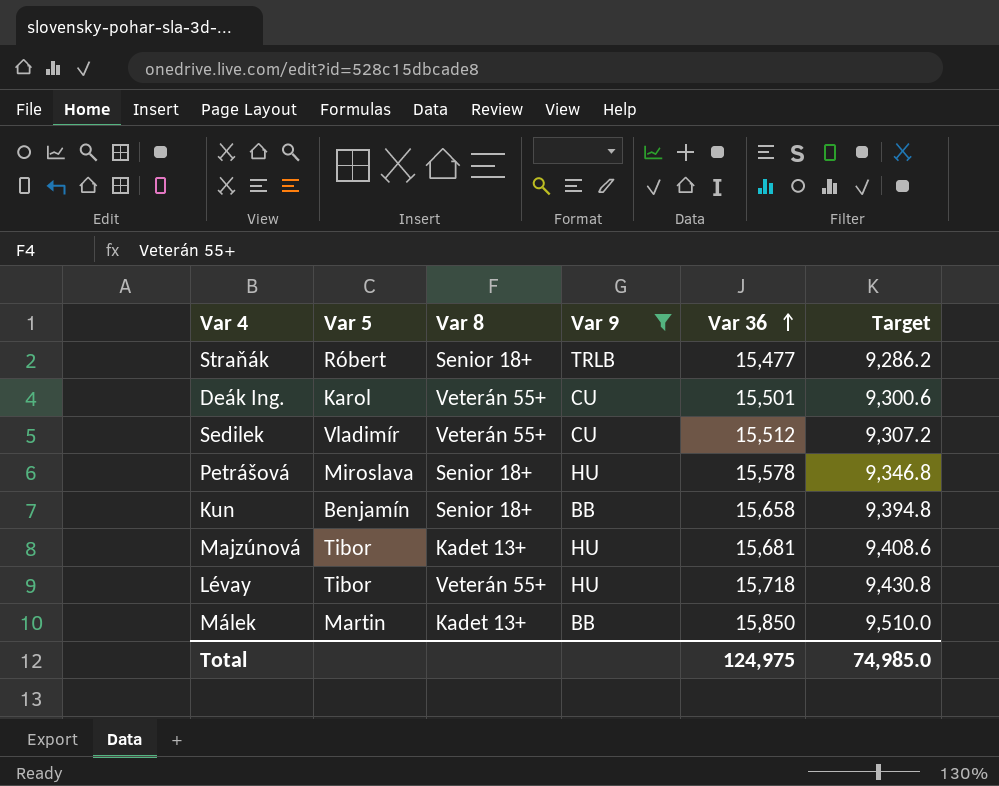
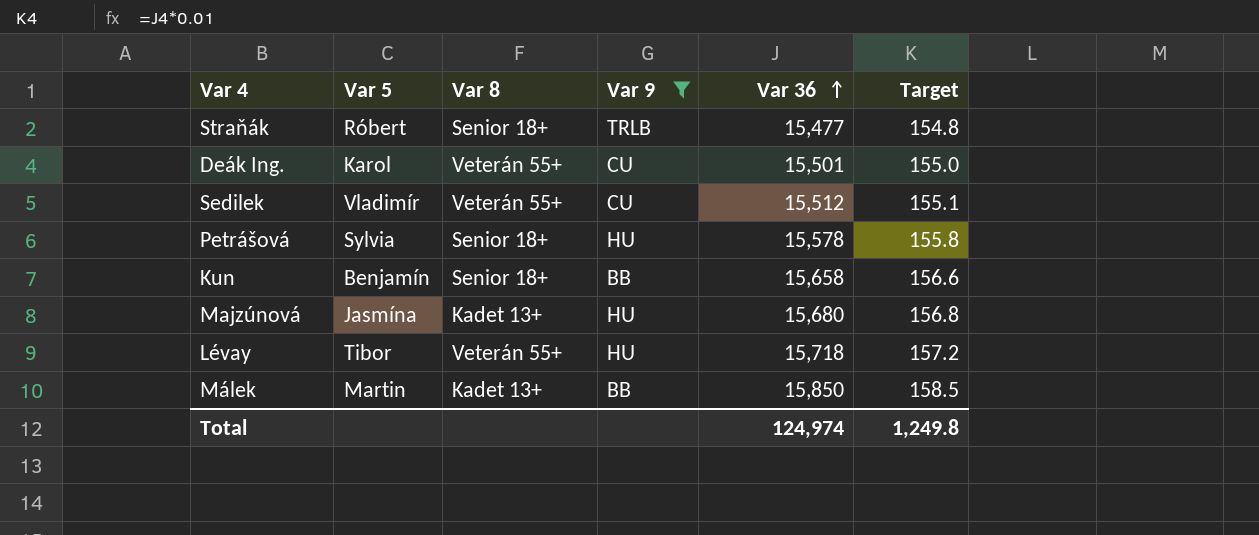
column Target | formula: [Var 36] * 0.6 -> [Var 36] * 0.01
Petrášová | Var 5: Miroslava -> Sylvia
Majzúnová | Var 5: Tibor -> Jasmína
Majzúnová | Var 36: 15,681 -> 15,680
Total | Var 36: 124,975 -> 124,974
Total | Target: 74,985.0 -> 1,249.8

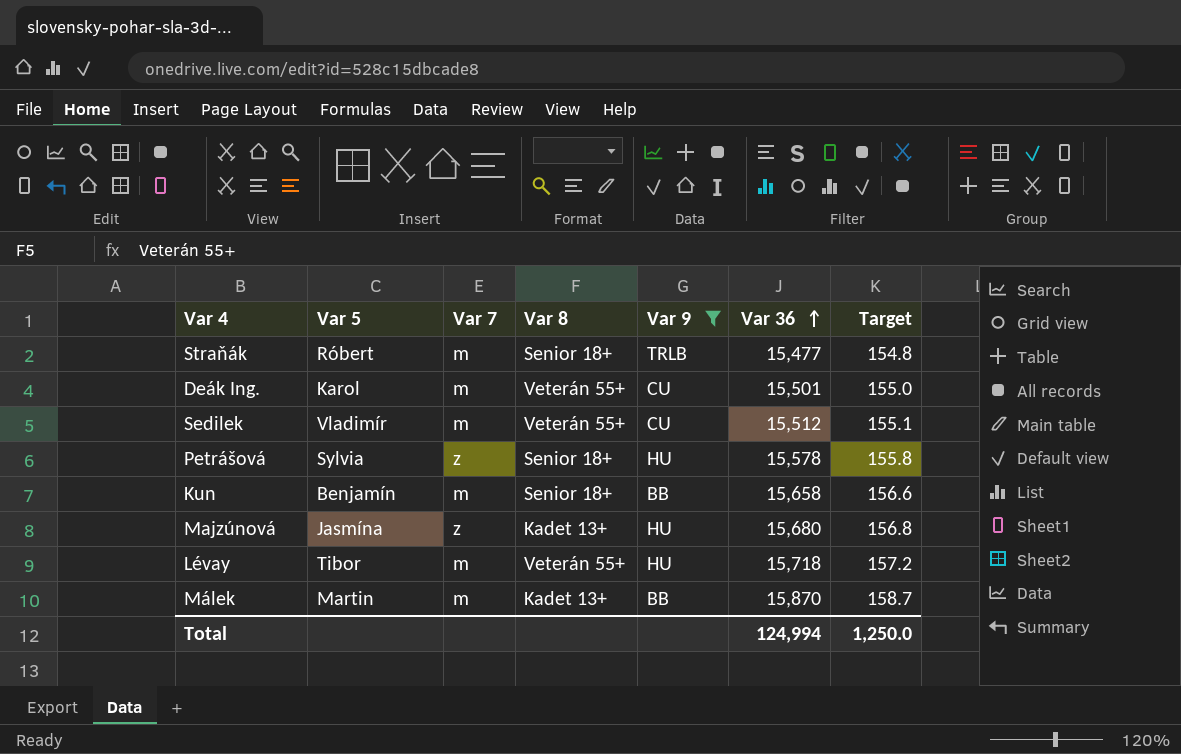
column Var 7 | position: none -> 3
Málek | Var 36: 15,850 -> 15,870
Málek | Target: 158.5 -> 158.7
Total | Var 36: 124,974 -> 124,994
Total | Target: 1,249.8 -> 1,250.0

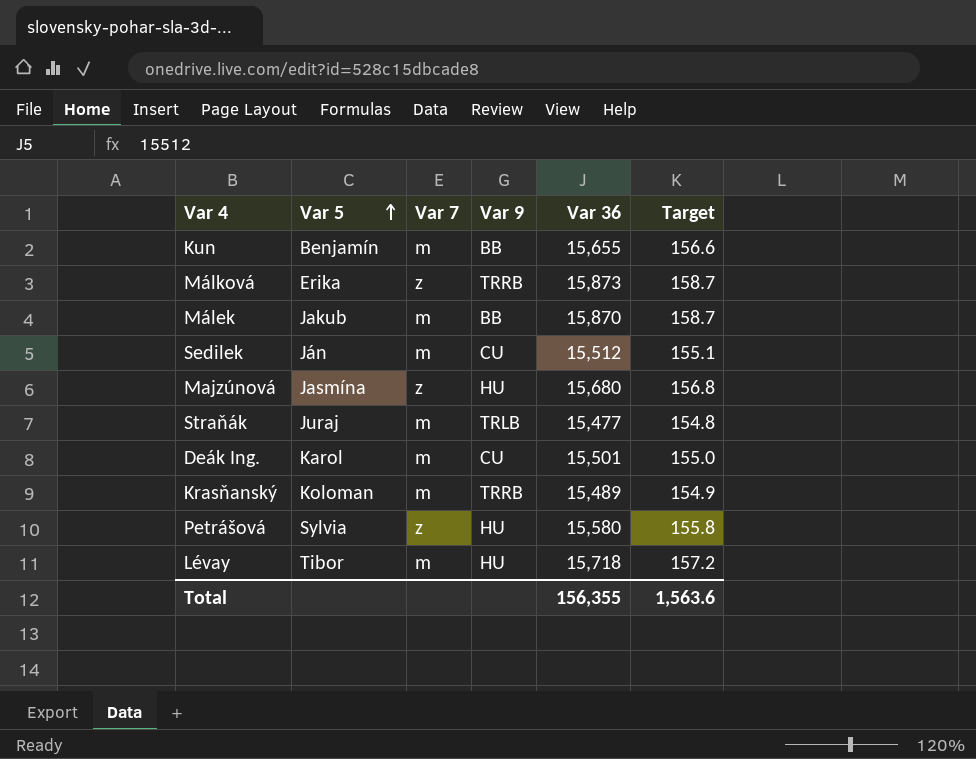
filter: Var 9 != TRRB -> none
row order: Var 36 ascending -> Var 5 ascending
column Var 8 | position: 4 -> none
Kun | Var 36: 15,658 -> 15,655
Málek | Var 5: Martin -> Jakub
Sedilek | Var 5: Vladimír -> Ján
Straňák | Var 5: Róbert -> Juraj
Petrášová | Var 36: 15,578 -> 15,580
Total | Var 36: 124,994 -> 156,355
Total | Target: 1,250.0 -> 1,563.6

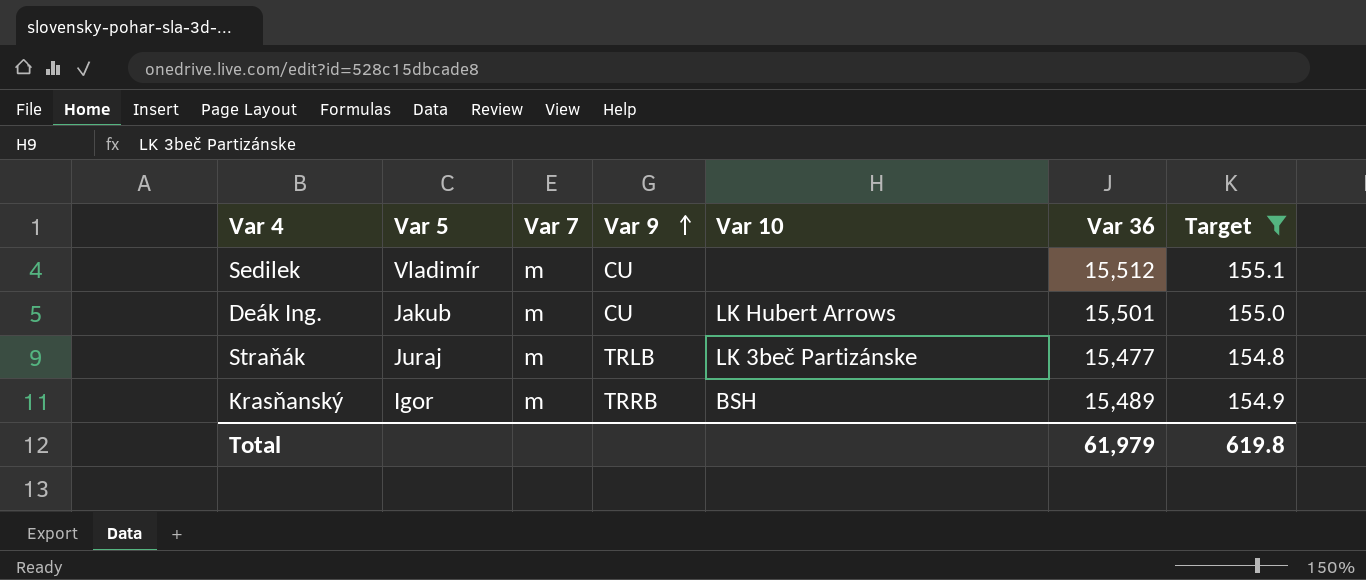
filter: none -> Target <= 155.1
row order: Var 5 ascending -> Var 9 ascending
column Var 10 | position: none -> 5
Sedilek | Var 5: Ján -> Vladimír
Deák Ing. | Var 5: Karol -> Jakub
Krasňanský | Var 5: Koloman -> Igor
Total | Var 36: 156,355 -> 61,979
Total | Target: 1,563.6 -> 619.8

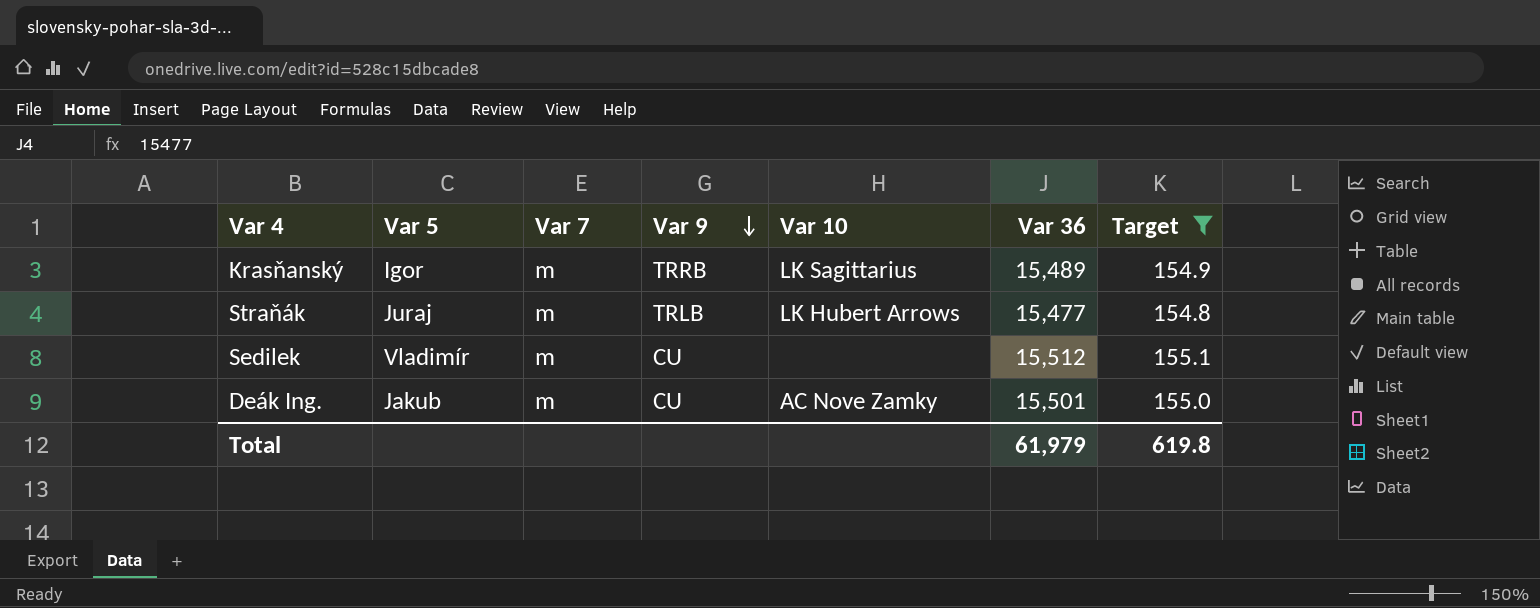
row order: Var 9 ascending -> Var 9 descending
Krasňanský | Var 10: BSH -> LK Sagittarius
Straňák | Var 10: LK 3beč Partizánske -> LK Hubert Arrows
Deák Ing. | Var 10: LK Hubert Arrows -> AC Nove Zamky

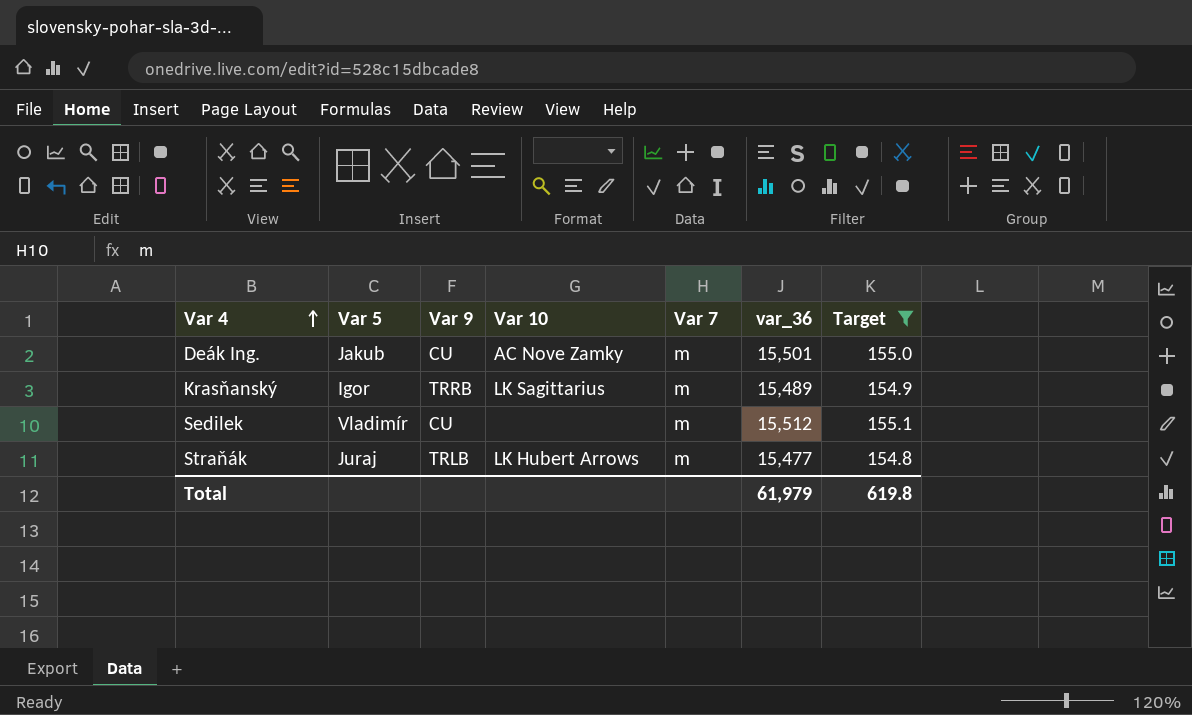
row order: Var 9 descending -> Var 4 ascending
column Var 7 | position: 3 -> 5
column name: Var 36 -> var_36

